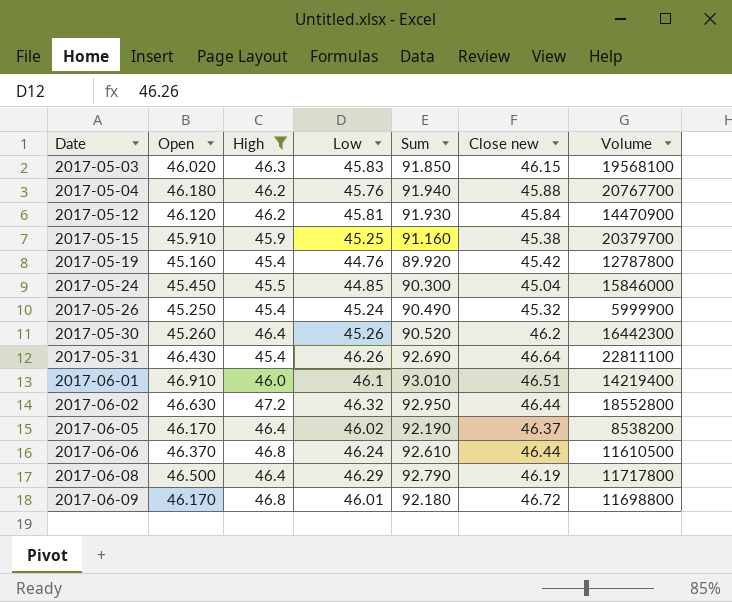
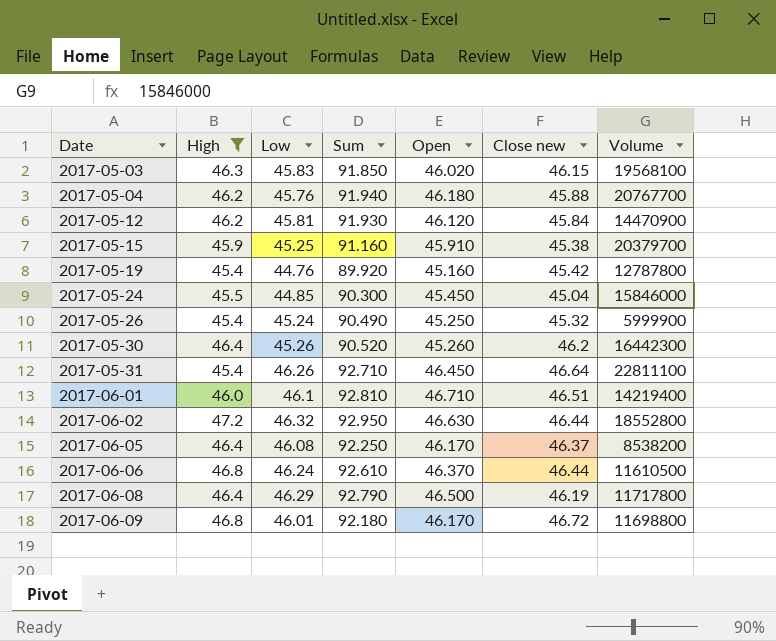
column Open | position: 2 -> 5
2017-05-31 | Sum: 92.690 -> 92.710
2017-05-31 | Open: 46.430 -> 46.450
2017-06-01 | Sum: 93.010 -> 92.810
2017-06-01 | Open: 46.910 -> 46.710
2017-06-05 | Low: 46.02 -> 46.08
2017-06-05 | Sum: 92.190 -> 92.250

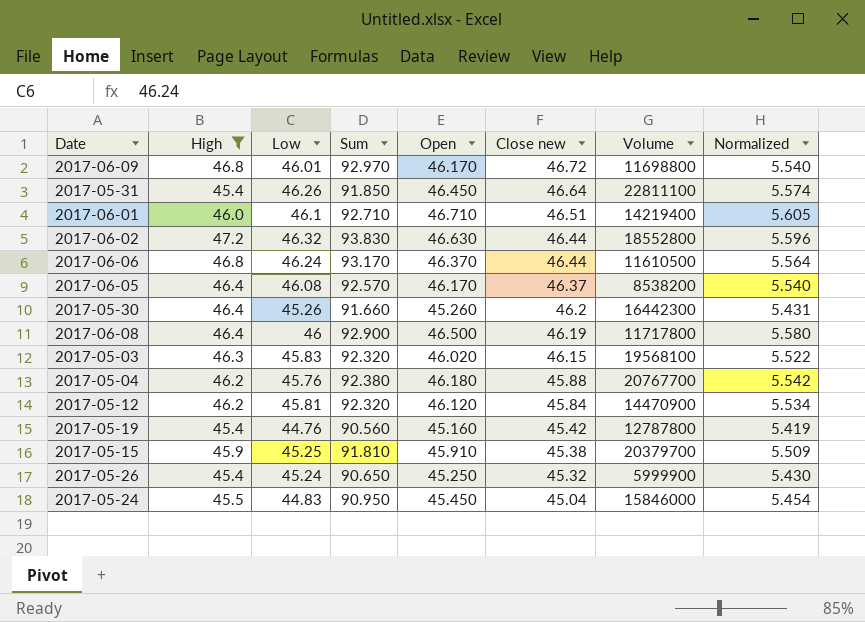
row order: Date ascending -> Close new descending
column Sum | formula: [Low] + [Open] -> [High] + [Open]
column Normalized | formula: none -> [Open] * 0.12
2017-06-08 | Low: 46.29 -> 46
2017-05-24 | Low: 44.85 -> 44.83

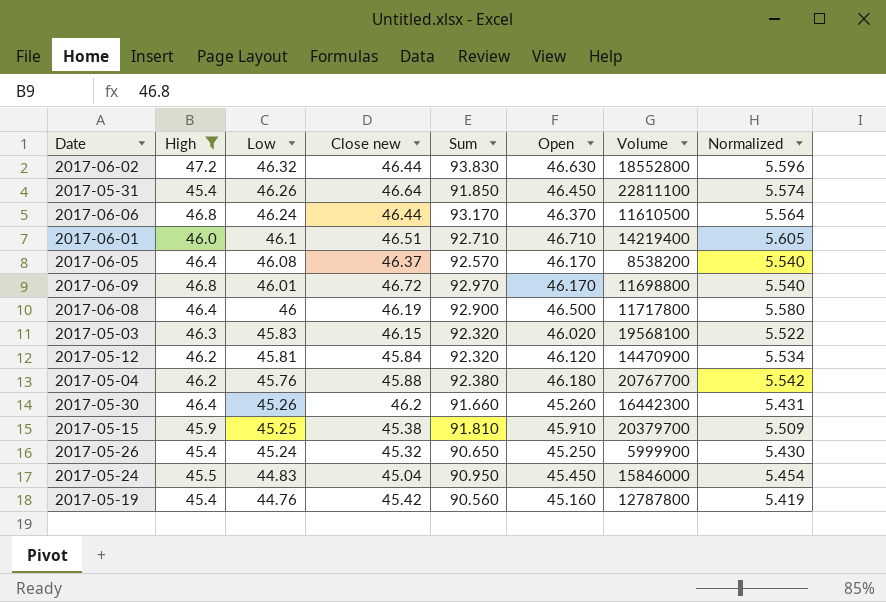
row order: Close new descending -> Low descending
column Close new | position: 6 -> 4

